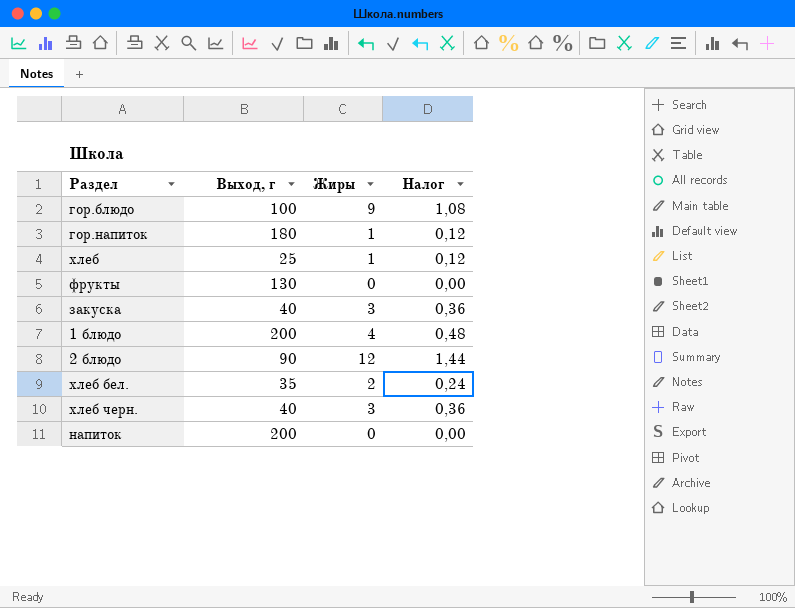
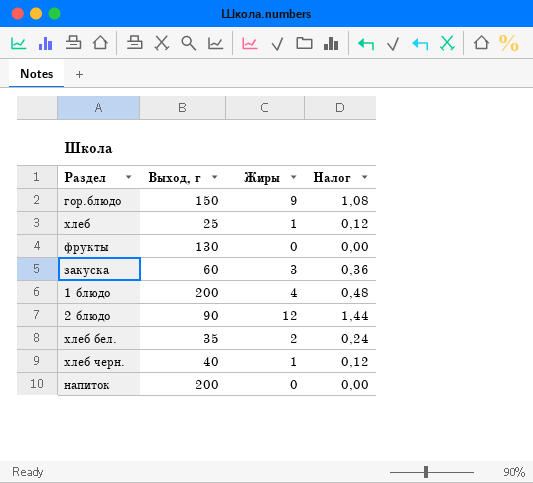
row гор.напиток: 180 | 1 | 0,12 -> none
гор.блюдо | Выход, г: 100 -> 150
закуска | Выход, г: 40 -> 60
хлеб черн. | Жиры: 3 -> 1
хлеб черн. | Налог: 0,36 -> 0,12

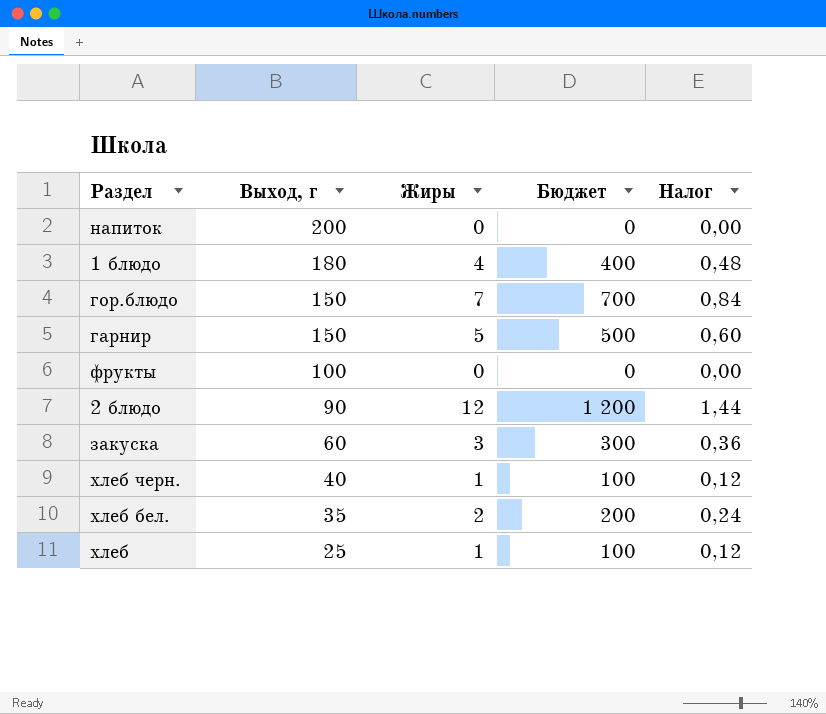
row order: none -> Выход, г descending
column Бюджет | formula: none -> [Жиры] * 100
1 блюдо | Выход, г: 200 -> 180
гор.блюдо | Жиры: 9 -> 7
гор.блюдо | Налог: 1,08 -> 0,84
row гарнир: none -> 150 | 5 | 500 | 0,60
фрукты | Выход, г: 130 -> 100

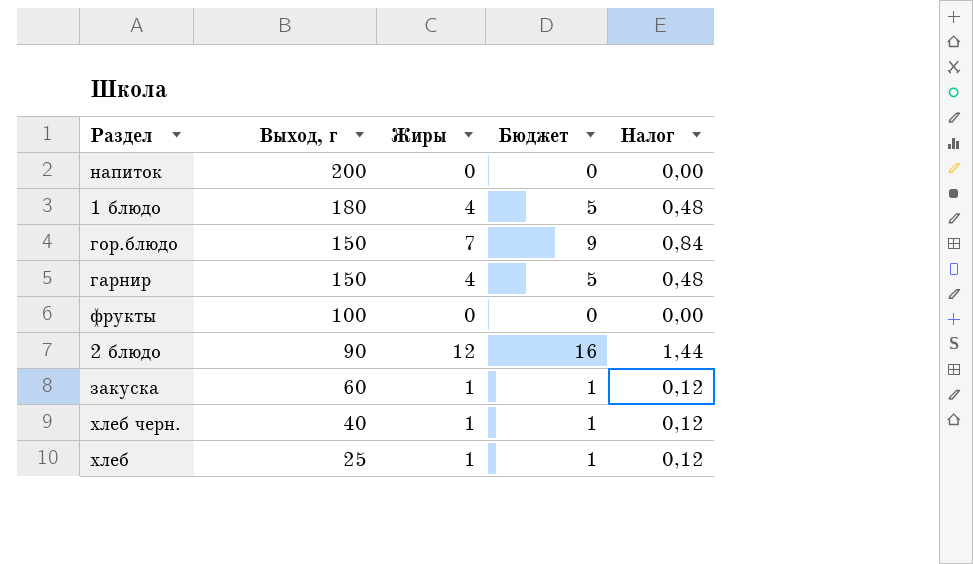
column Бюджет | formula: [Жиры] * 100 -> [Жиры] * 1,3
row хлеб бел.: 35 | 2 | 200 | 0,24 -> none
гарнир | Жиры: 5 -> 4
гарнир | Налог: 0,60 -> 0,48
закуска | Жиры: 3 -> 1
закуска | Налог: 0,36 -> 0,12

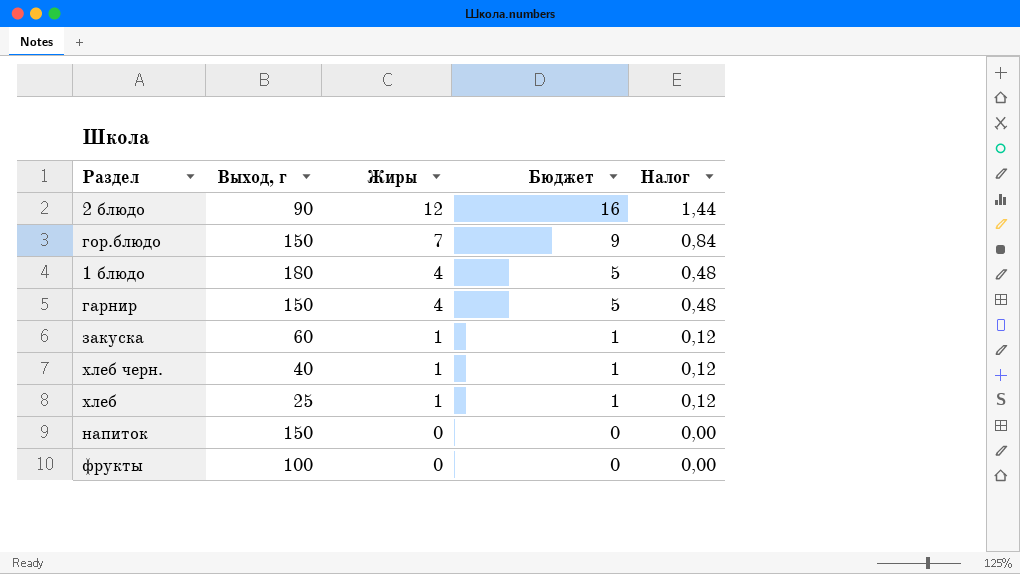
row order: Выход, г descending -> Жиры descending
напиток | Выход, г: 200 -> 150

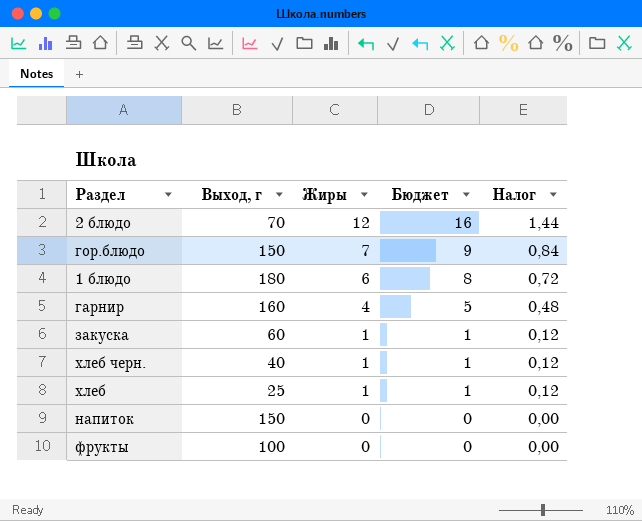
2 блюдо | Выход, г: 90 -> 70
1 блюдо | Жиры: 4 -> 6
1 блюдо | Бюджет: 5 -> 8
1 блюдо | Налог: 0,48 -> 0,72
гарнир | Выход, г: 150 -> 160

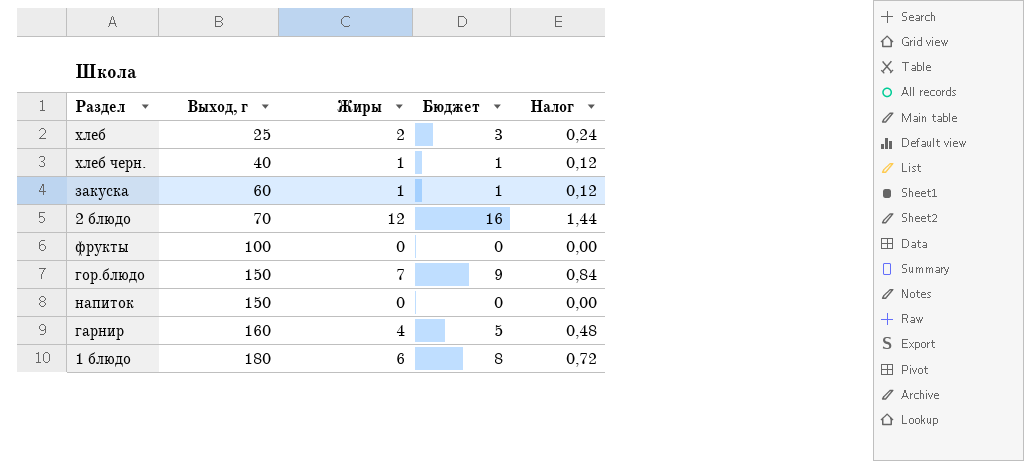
row order: Жиры descending -> Выход, г ascending
хлеб | Жиры: 1 -> 2
хлеб | Бюджет: 1 -> 3
хлеб | Налог: 0,12 -> 0,24

